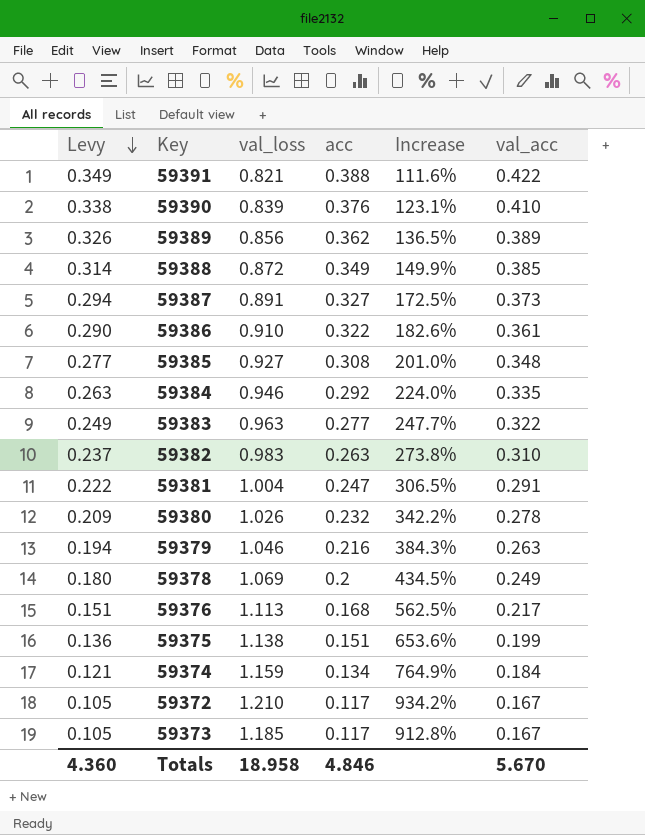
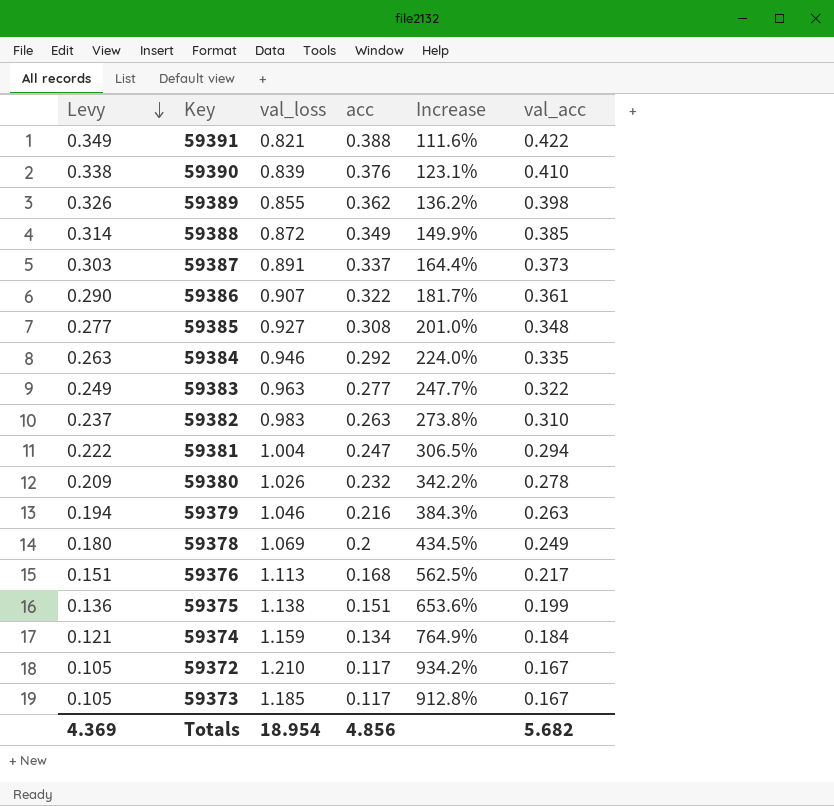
59389 | val_loss: 0.856 -> 0.855
59389 | Increase: 136.5% -> 136.2%
59389 | val_acc: 0.389 -> 0.398
59387 | Levy: 0.294 -> 0.303
59387 | acc: 0.327 -> 0.337
59387 | Increase: 172.5% -> 164.4%
59386 | val_loss: 0.910 -> 0.907
59386 | Increase: 182.6% -> 181.7%
59381 | val_acc: 0.291 -> 0.294
Totals | Levy: 4.360 -> 4.369
Totals | val_loss: 18.958 -> 18.954
Totals | acc: 4.846 -> 4.856
Totals | val_acc: 5.670 -> 5.682

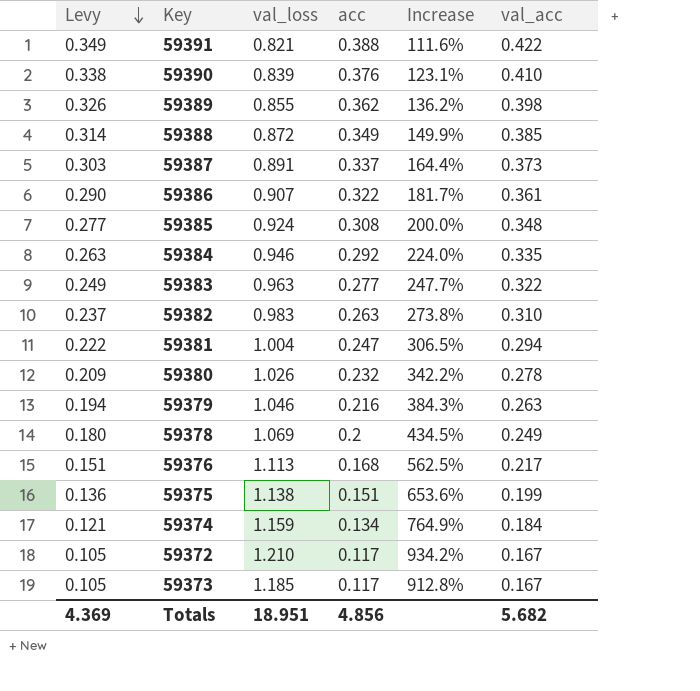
59385 | val_loss: 0.927 -> 0.924
59385 | Increase: 201.0% -> 200.0%
Totals | val_loss: 18.954 -> 18.951

